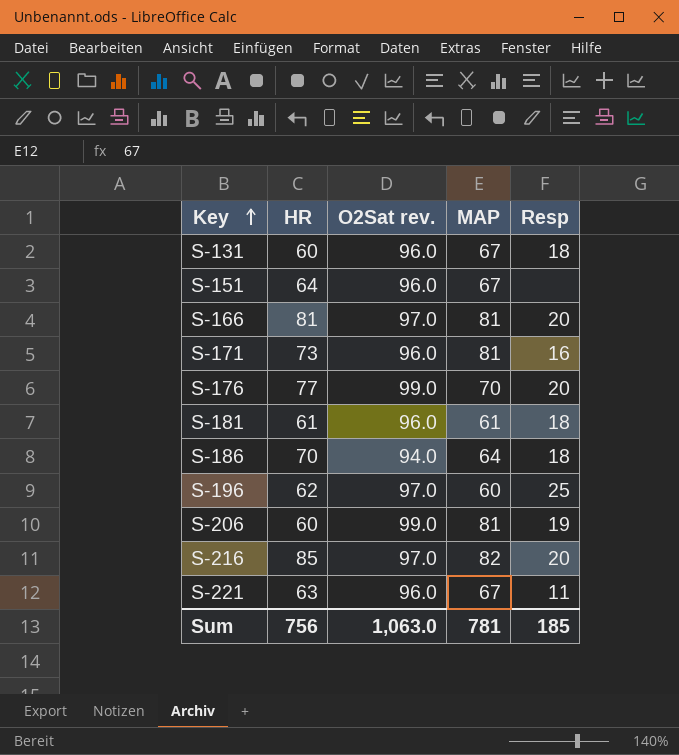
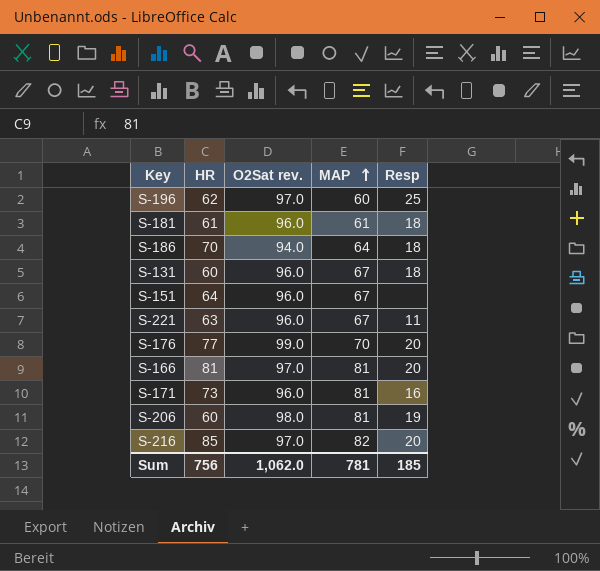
row order: Key ascending -> MAP ascending
S-206 | O2Sat rev.: 99.0 -> 98.0
Sum | O2Sat rev.: 1,063.0 -> 1,062.0

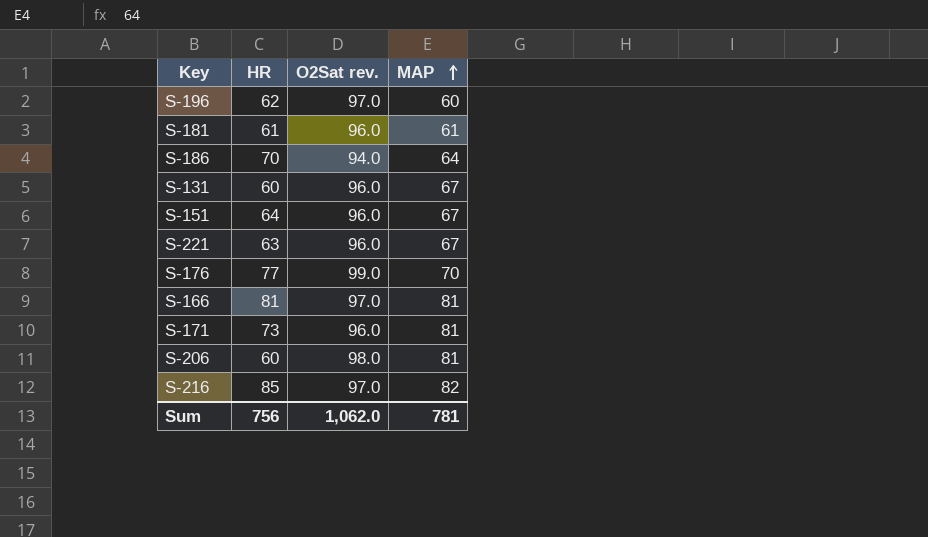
column Resp | position: 5 -> none

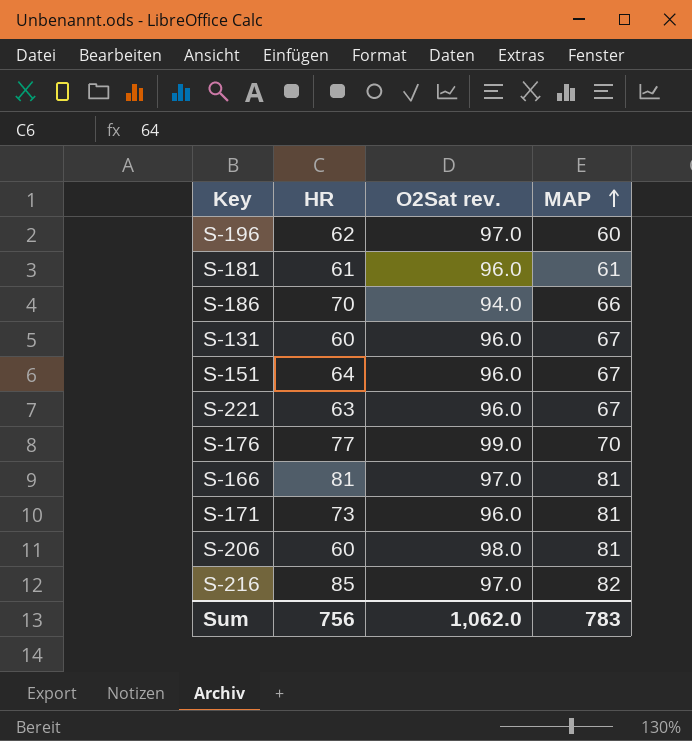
S-186 | MAP: 64 -> 66
Sum | MAP: 781 -> 783

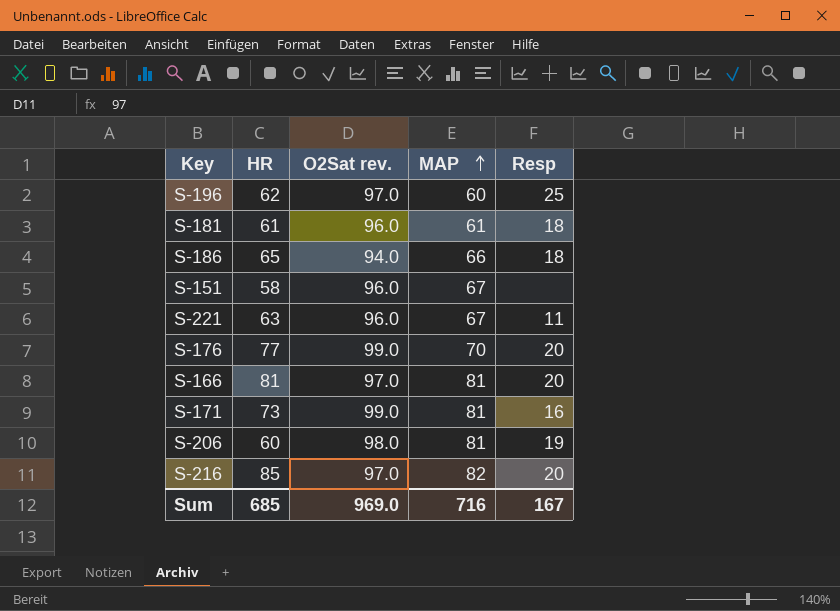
column Resp | position: none -> 5
row S-131: 60 | 96.0 | 67 -> none
S-186 | HR: 70 -> 65
S-151 | HR: 64 -> 58
S-171 | O2Sat rev.: 96.0 -> 99.0
Sum | HR: 756 -> 685
Sum | O2Sat rev.: 1,062.0 -> 969.0
Sum | MAP: 783 -> 716

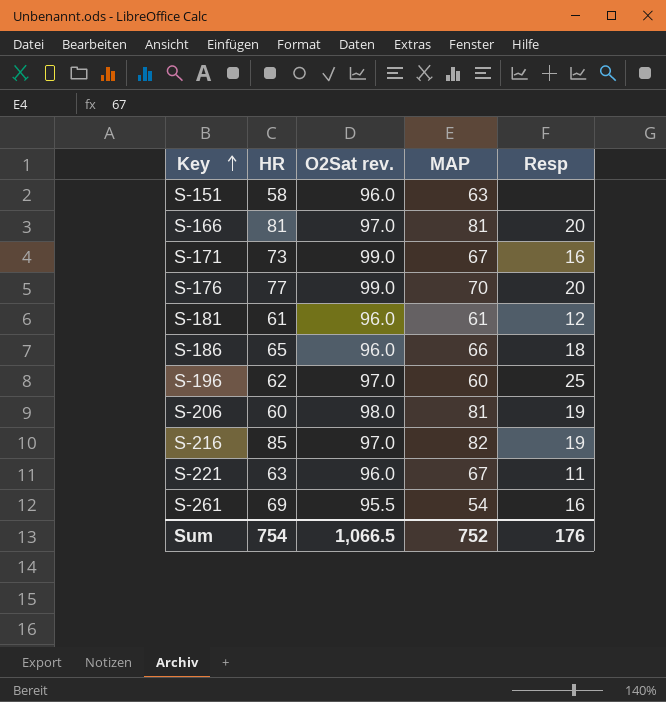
row order: MAP ascending -> Key ascending
S-151 | MAP: 67 -> 63
S-171 | MAP: 81 -> 67
S-181 | Resp: 18 -> 12
S-186 | O2Sat rev.: 94.0 -> 96.0
S-216 | Resp: 20 -> 19
row S-261: none -> 69 | 95.5 | 54 | 16
Sum | HR: 685 -> 754
Sum | O2Sat rev.: 969.0 -> 1,066.5
Sum | MAP: 716 -> 752
Sum | Resp: 167 -> 176

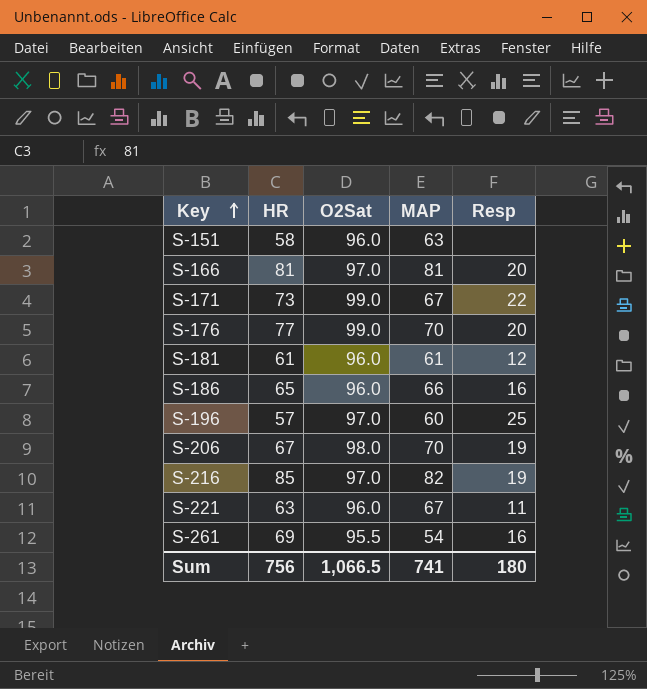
column name: O2Sat rev. -> O2Sat
S-171 | Resp: 16 -> 22
S-186 | Resp: 18 -> 16
S-196 | HR: 62 -> 57
S-206 | HR: 60 -> 67
S-206 | MAP: 81 -> 70
Sum | HR: 754 -> 756
Sum | MAP: 752 -> 741
Sum | Resp: 176 -> 180

